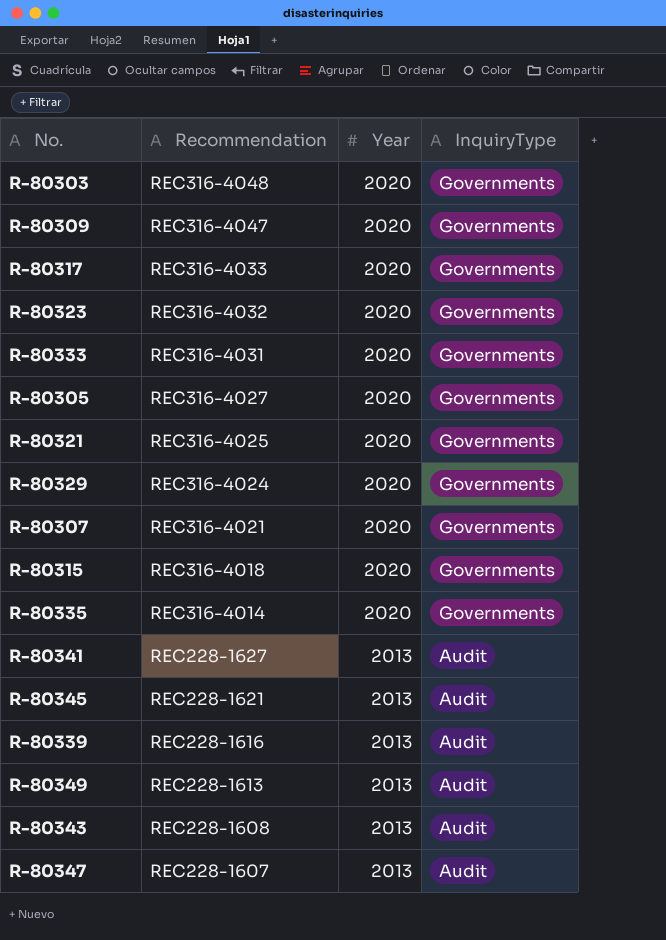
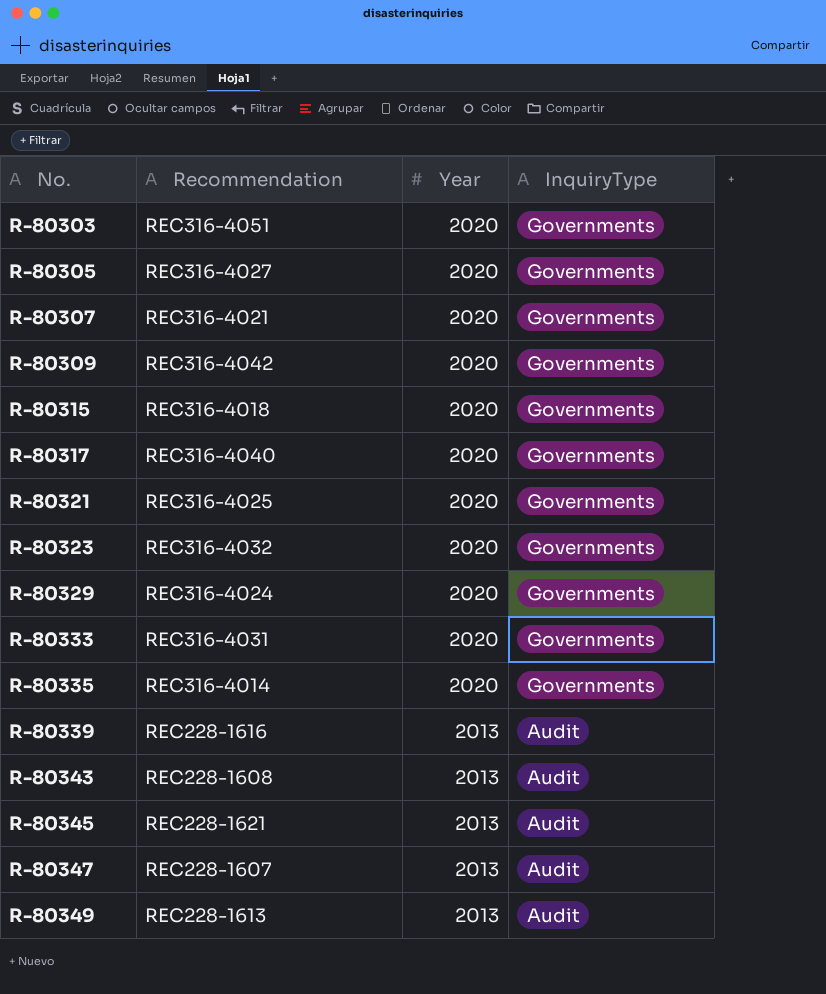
row order: Recommendation descending -> No. ascending
row R-80341: REC228-1627 | 2013 | Audit -> none
R-80303 | Recommendation: REC316-4048 -> REC316-4051
R-80309 | Recommendation: REC316-4047 -> REC316-4042
R-80317 | Recommendation: REC316-4033 -> REC316-4040

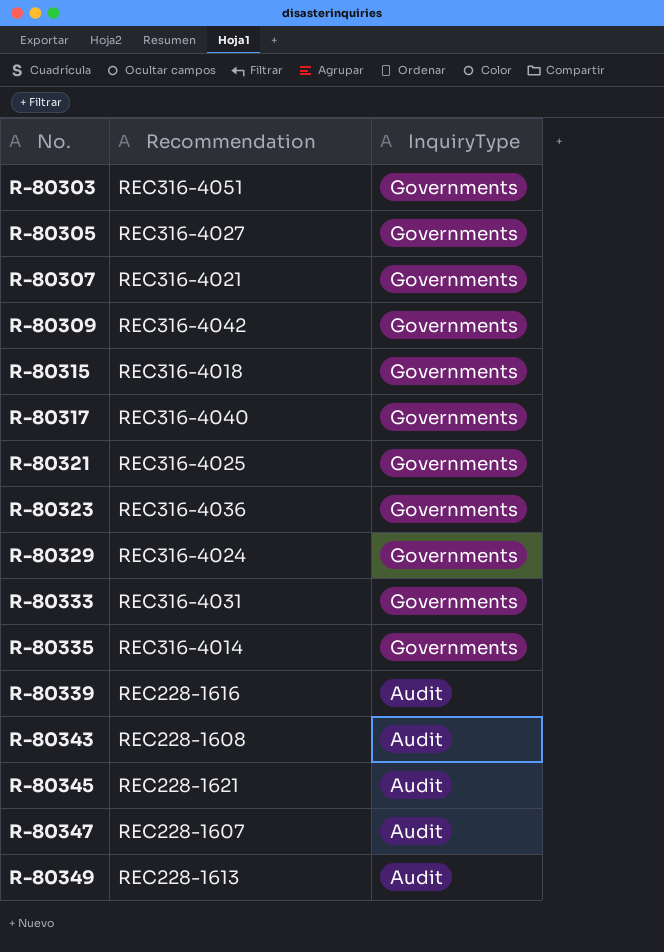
column Year | position: 3 -> none
R-80323 | Recommendation: REC316-4032 -> REC316-4036

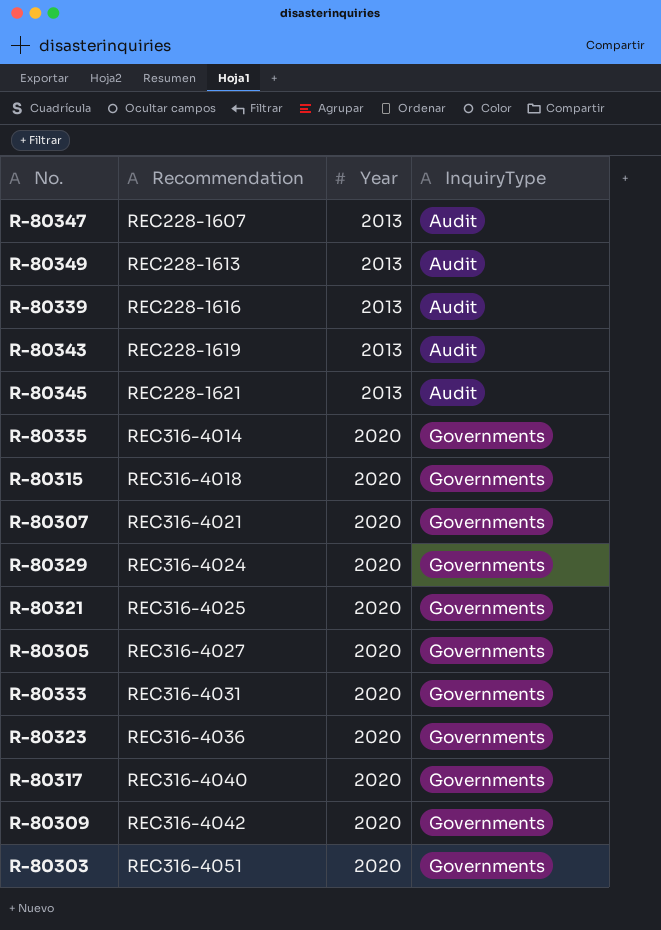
row order: No. ascending -> Recommendation ascending
column Year | position: none -> 3
R-80343 | Recommendation: REC228-1608 -> REC228-1619

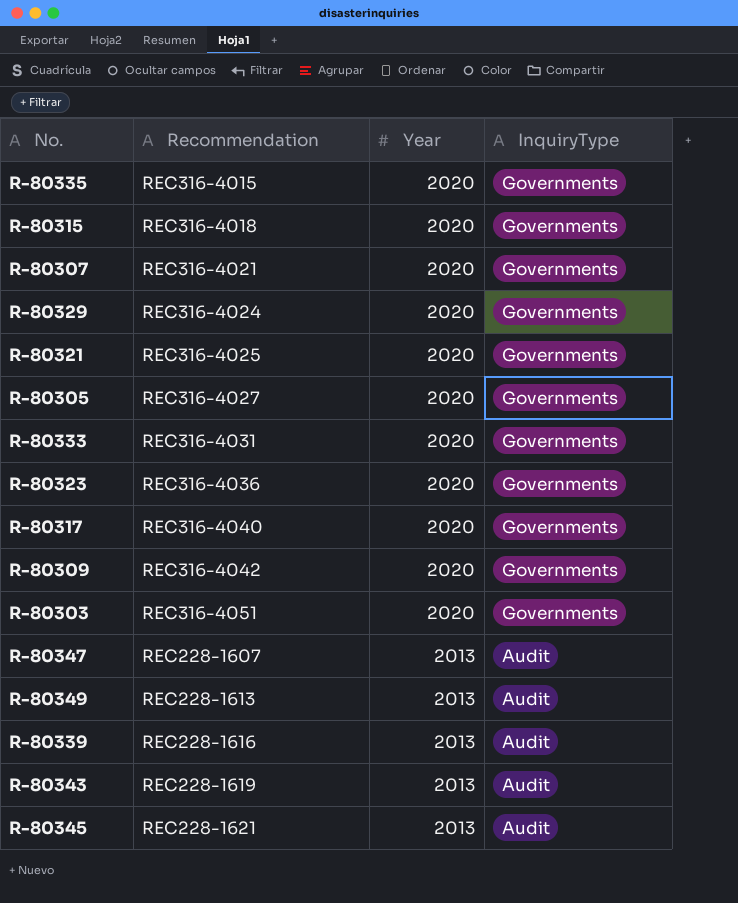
row order: Recommendation ascending -> Year descending
R-80335 | Recommendation: REC316-4014 -> REC316-4015

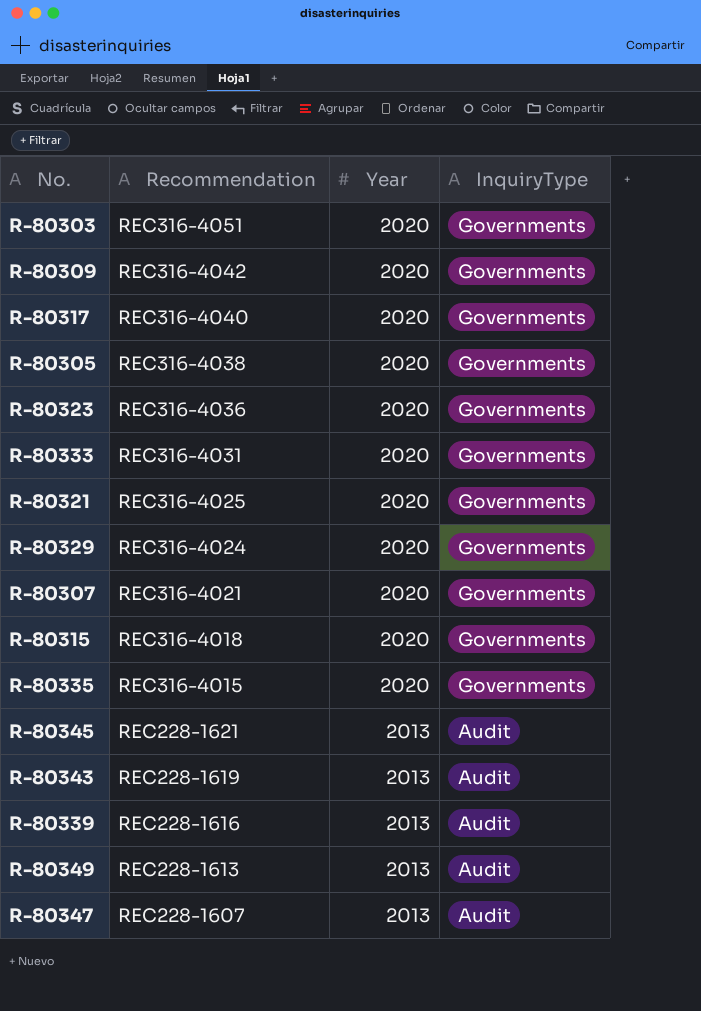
row order: Year descending -> Recommendation descending
R-80305 | Recommendation: REC316-4027 -> REC316-4038

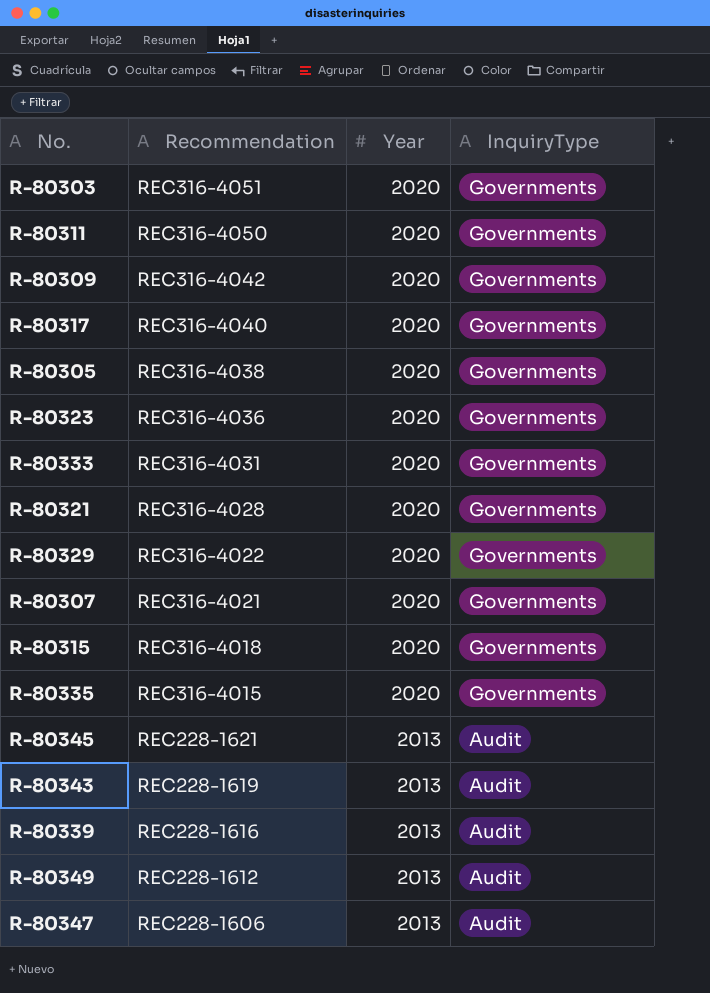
row R-80311: none -> REC316-4050 | 2020 | Governments
R-80321 | Recommendation: REC316-4025 -> REC316-4028
R-80329 | Recommendation: REC316-4024 -> REC316-4022
R-80349 | Recommendation: REC228-1613 -> REC228-1612
R-80347 | Recommendation: REC228-1607 -> REC228-1606

